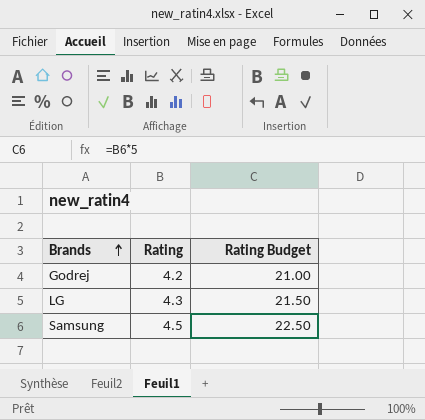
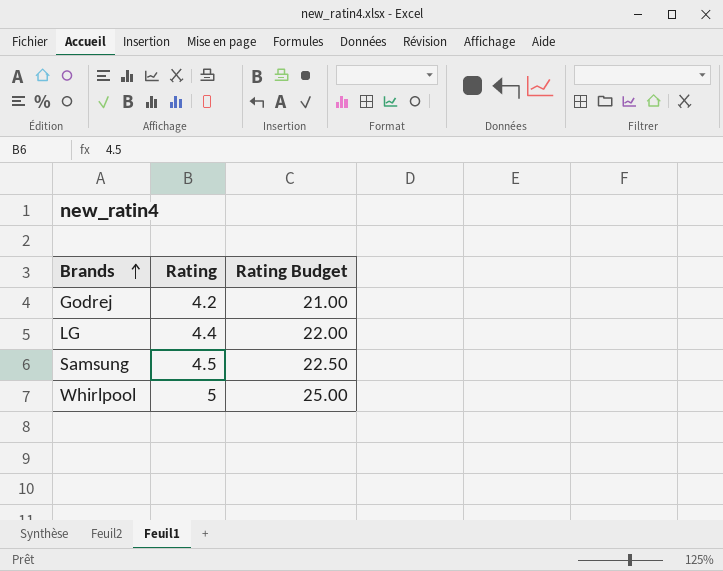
LG | Rating: 4.3 -> 4.4
LG | Rating Budget: 21.50 -> 22.00
row Whirlpool: none -> 5 | 25.00

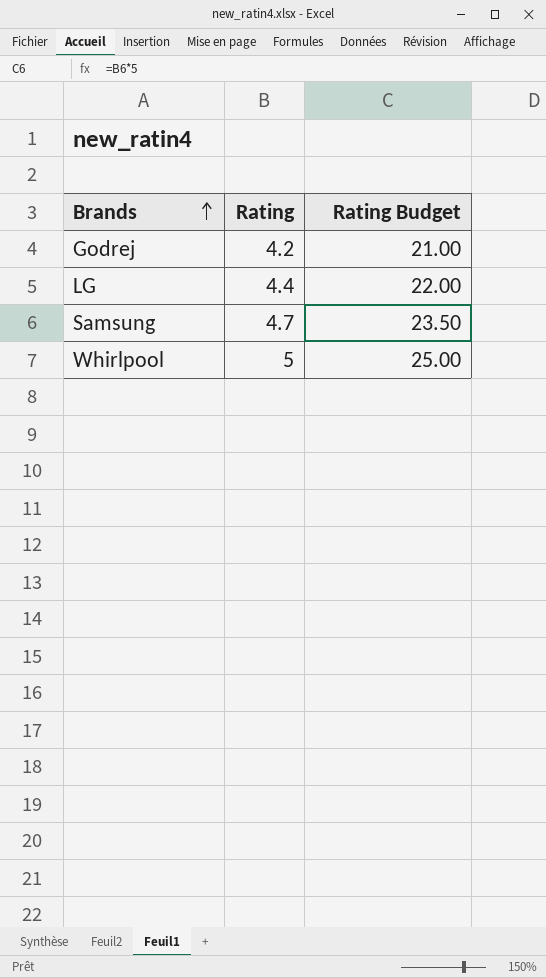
Samsung | Rating: 4.5 -> 4.7
Samsung | Rating Budget: 22.50 -> 23.50

